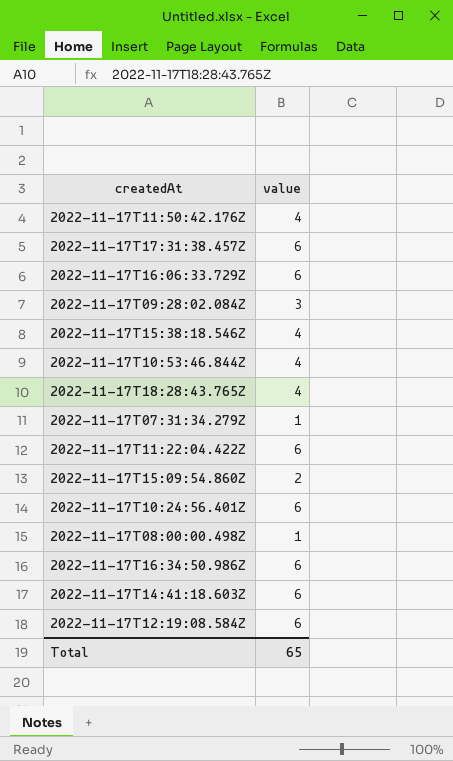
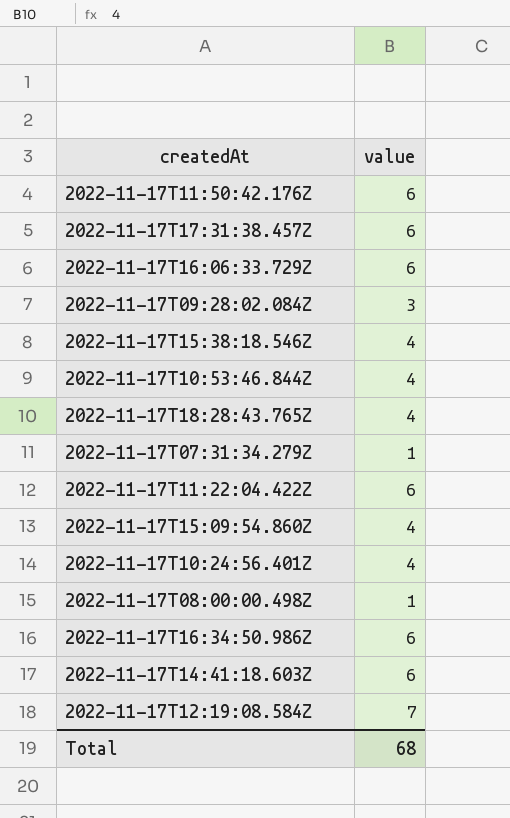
2022-11-17T11:50:42.176Z | value: 4 -> 6
2022-11-17T15:09:54.860Z | value: 2 -> 4
2022-11-17T10:24:56.401Z | value: 6 -> 4
2022-11-17T12:19:08.584Z | value: 6 -> 7
Total | value: 65 -> 68

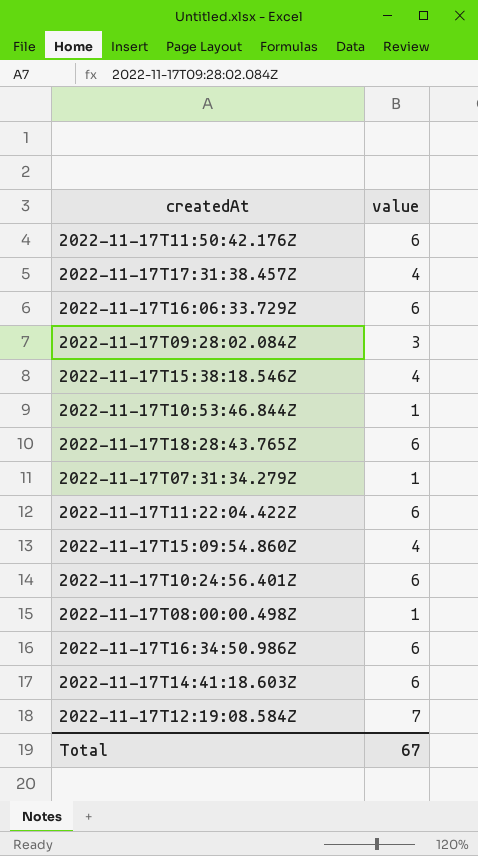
2022-11-17T17:31:38.457Z | value: 6 -> 4
2022-11-17T10:53:46.844Z | value: 4 -> 1
2022-11-17T18:28:43.765Z | value: 4 -> 6
2022-11-17T10:24:56.401Z | value: 4 -> 6
Total | value: 68 -> 67

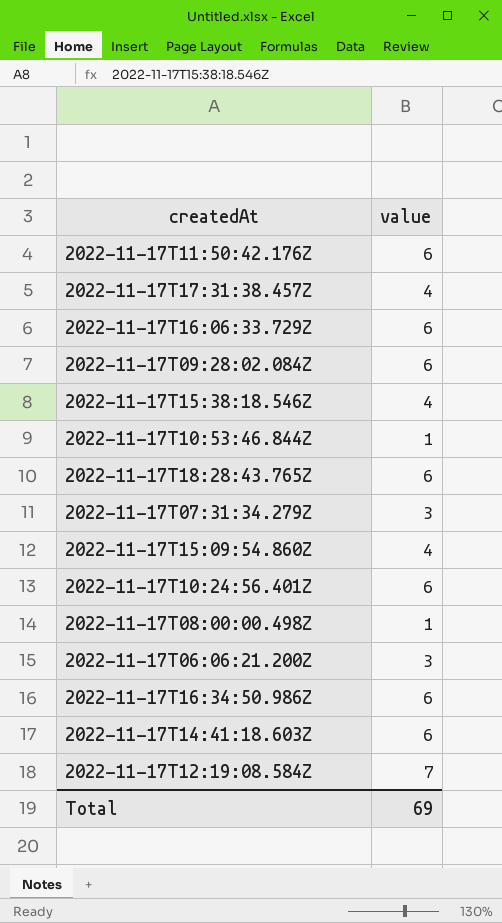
row 2022-11-17T11:22:04.422Z: 6 -> none
2022-11-17T09:28:02.084Z | value: 3 -> 6
2022-11-17T07:31:34.279Z | value: 1 -> 3
row 2022-11-17T06:06:21.200Z: none -> 3
Total | value: 67 -> 69

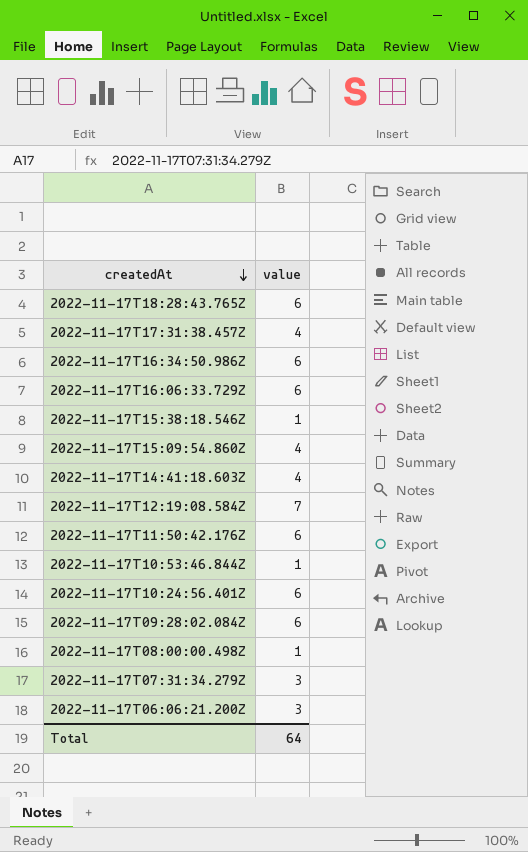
row order: none -> createdAt descending
2022-11-17T15:38:18.546Z | value: 4 -> 1
2022-11-17T14:41:18.603Z | value: 6 -> 4
Total | value: 69 -> 64

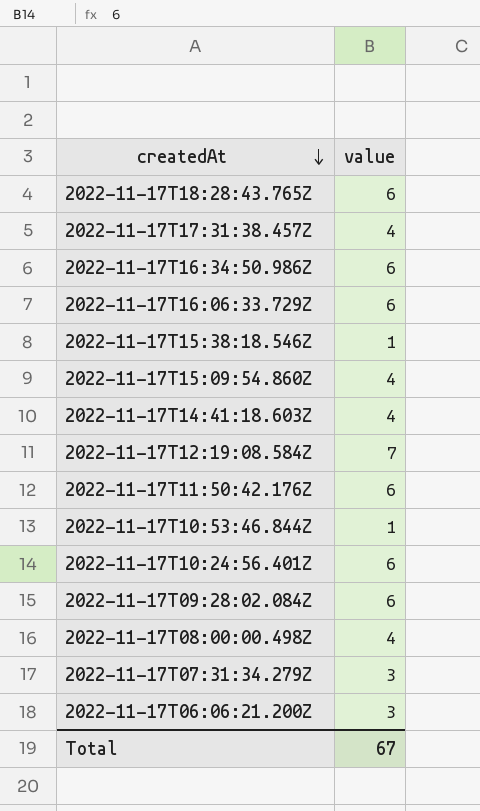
2022-11-17T08:00:00.498Z | value: 1 -> 4
Total | value: 64 -> 67

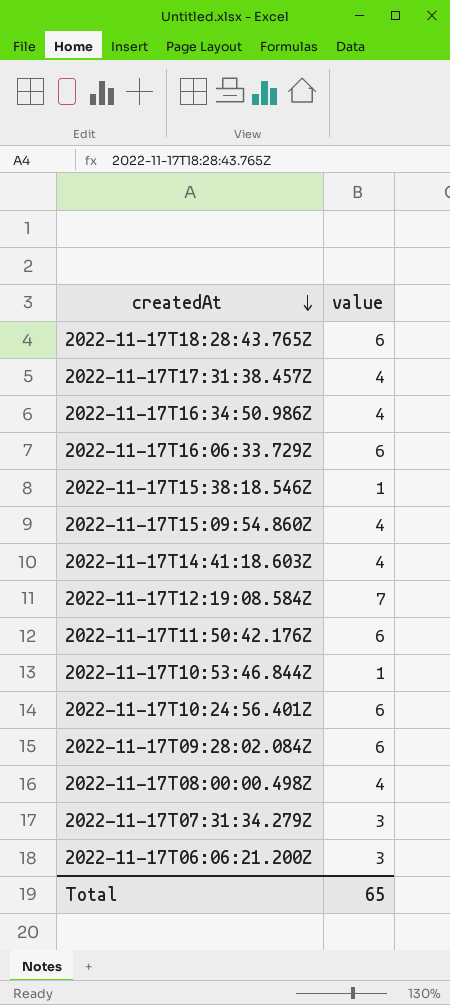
2022-11-17T16:34:50.986Z | value: 6 -> 4
Total | value: 67 -> 65

